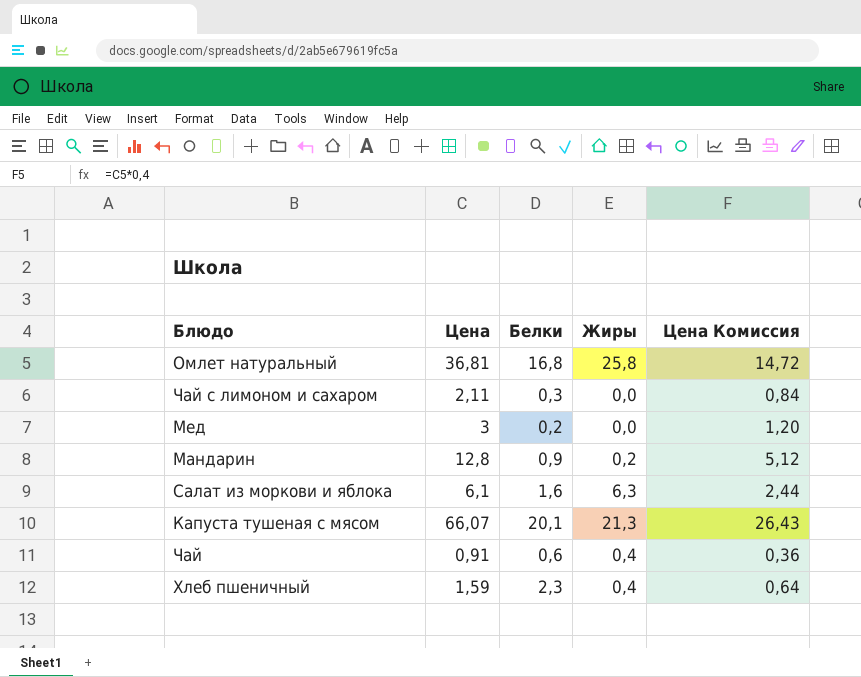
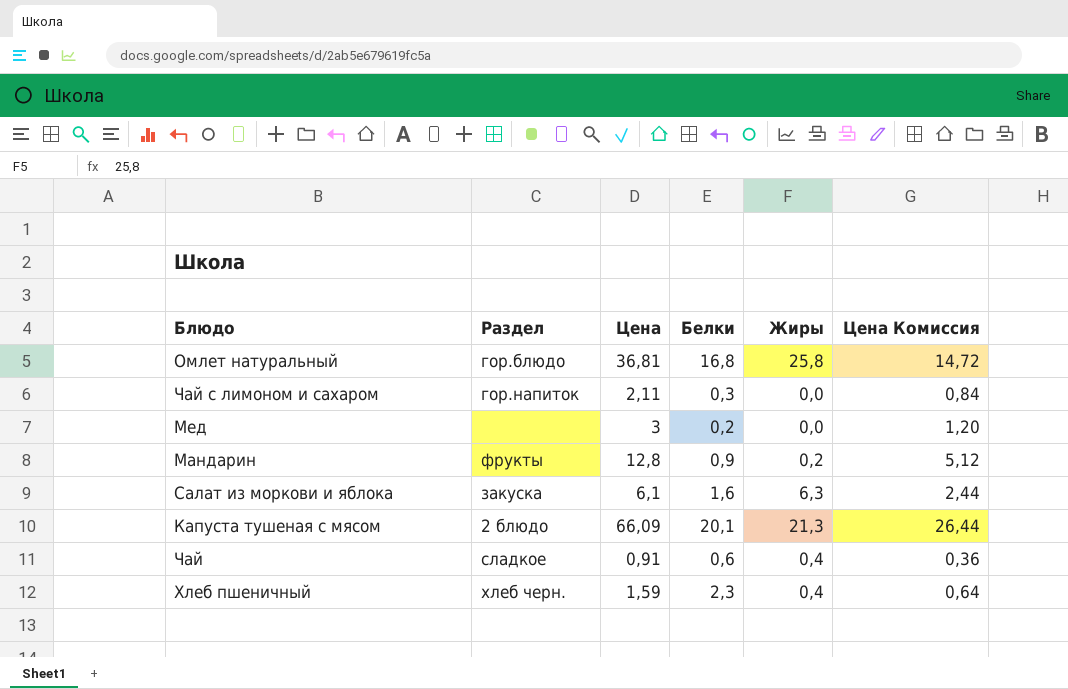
column Раздел | position: none -> 2
Капуста тушеная с мясом | Цена: 66,07 -> 66,09
Капуста тушеная с мясом | Цена Комиссия: 26,43 -> 26,44

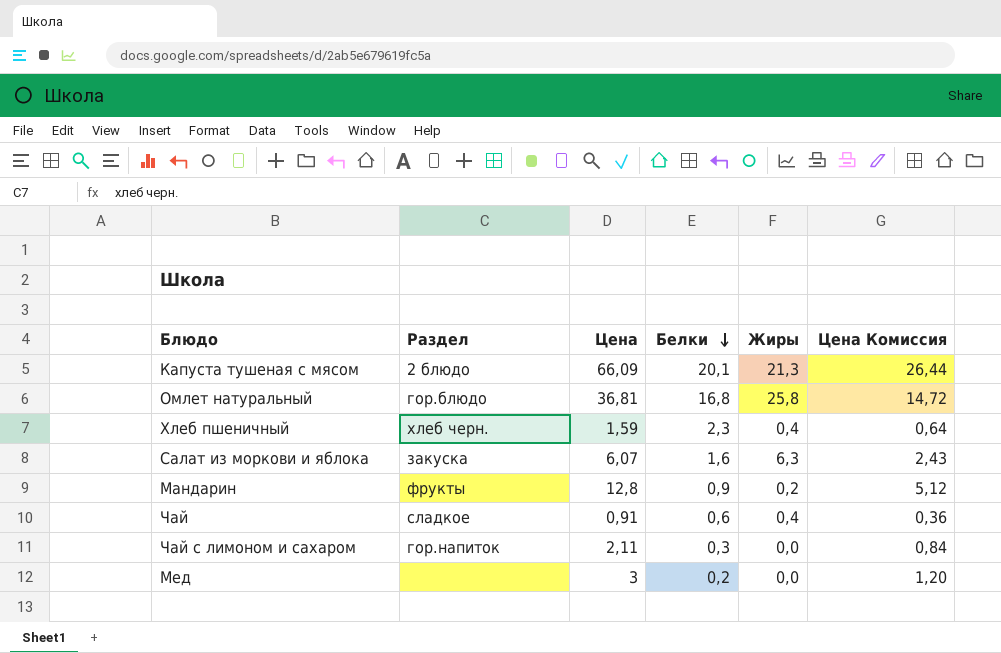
row order: none -> Белки descending
Салат из моркови и яблока | Цена: 6,1 -> 6,07
Салат из моркови и яблока | Цена Комиссия: 2,44 -> 2,43

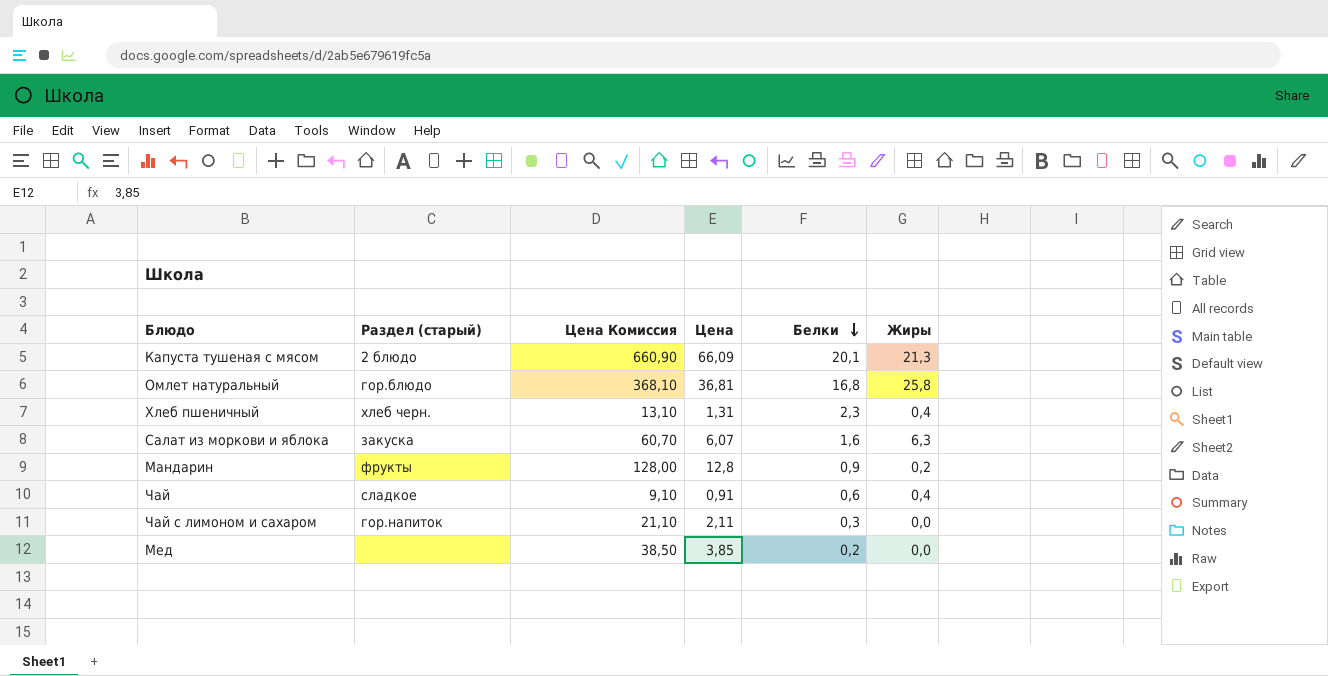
column name: Раздел -> Раздел (старый)
column Цена Комиссия | formula: [Цена] * 0,4 -> [Цена] * 10
column Цена Комиссия | position: 6 -> 3
Хлеб пшеничный | Цена: 1,59 -> 1,31
Мед | Цена: 3 -> 3,85

